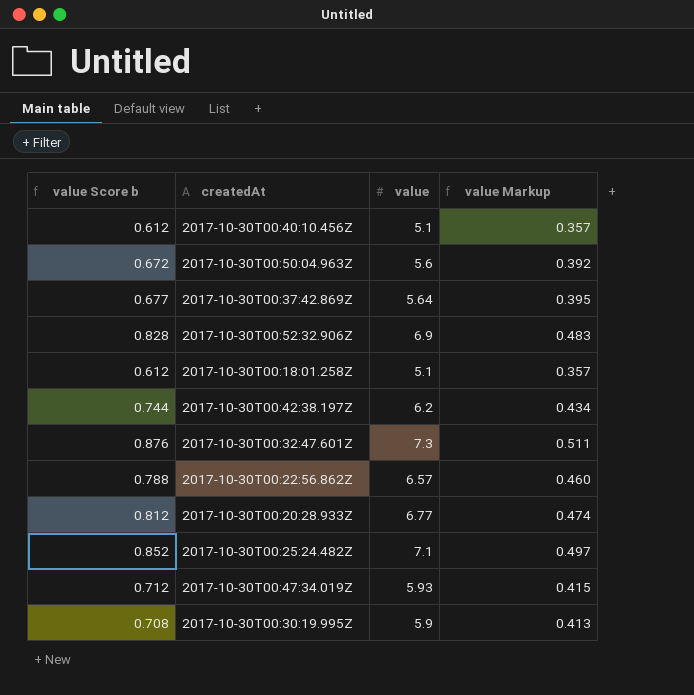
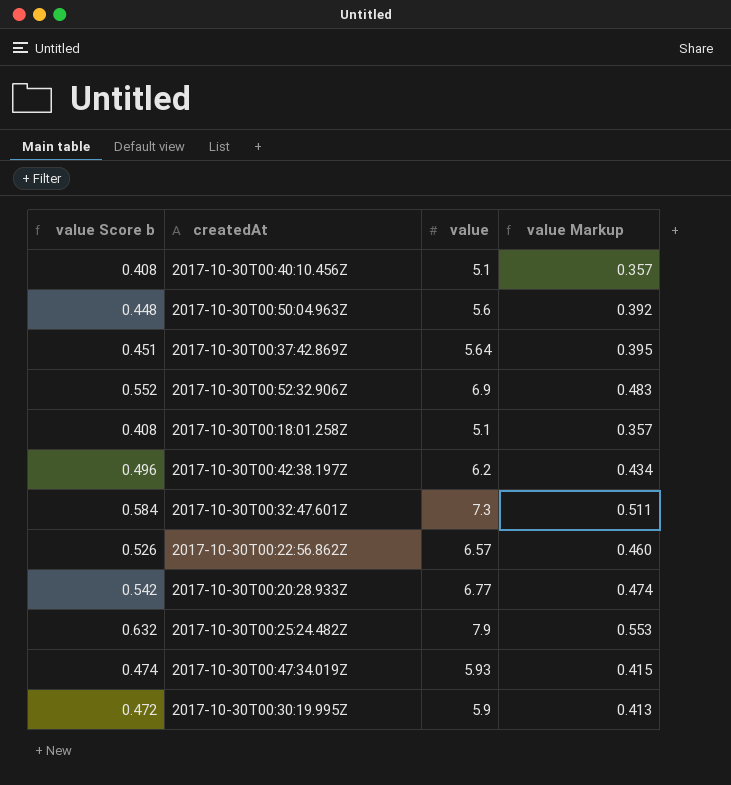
column value Score b | formula: [value] * 0.12 -> [value] * 0.08
2017-10-30T00:25:24.482Z | value: 7.1 -> 7.9
2017-10-30T00:25:24.482Z | value Markup: 0.497 -> 0.553

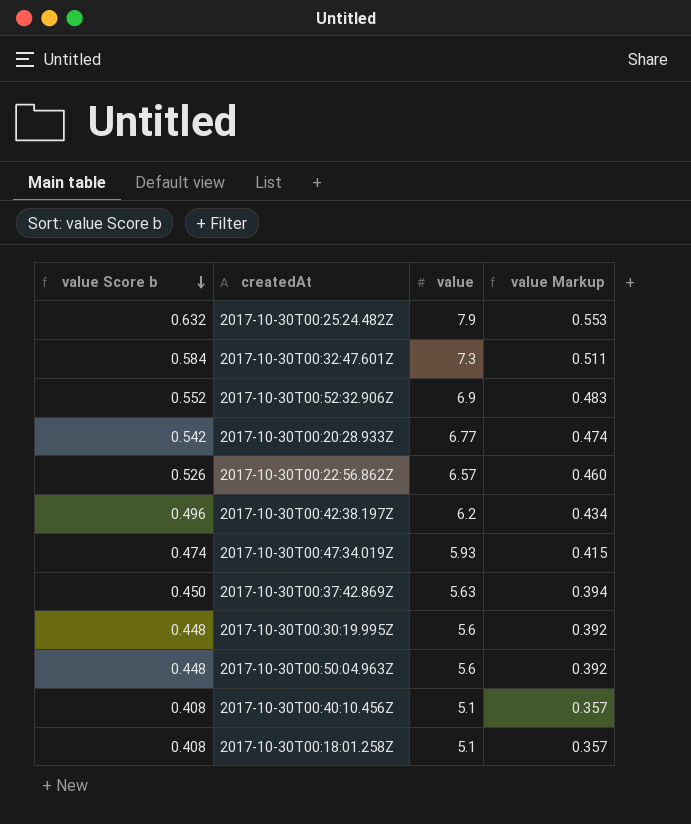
row order: none -> value Score b descending
2017-10-30T00:37:42.869Z | value Score b: 0.451 -> 0.450
2017-10-30T00:37:42.869Z | value: 5.64 -> 5.63
2017-10-30T00:37:42.869Z | value Markup: 0.395 -> 0.394
2017-10-30T00:30:19.995Z | value Score b: 0.472 -> 0.448
2017-10-30T00:30:19.995Z | value: 5.9 -> 5.6
2017-10-30T00:30:19.995Z | value Markup: 0.413 -> 0.392

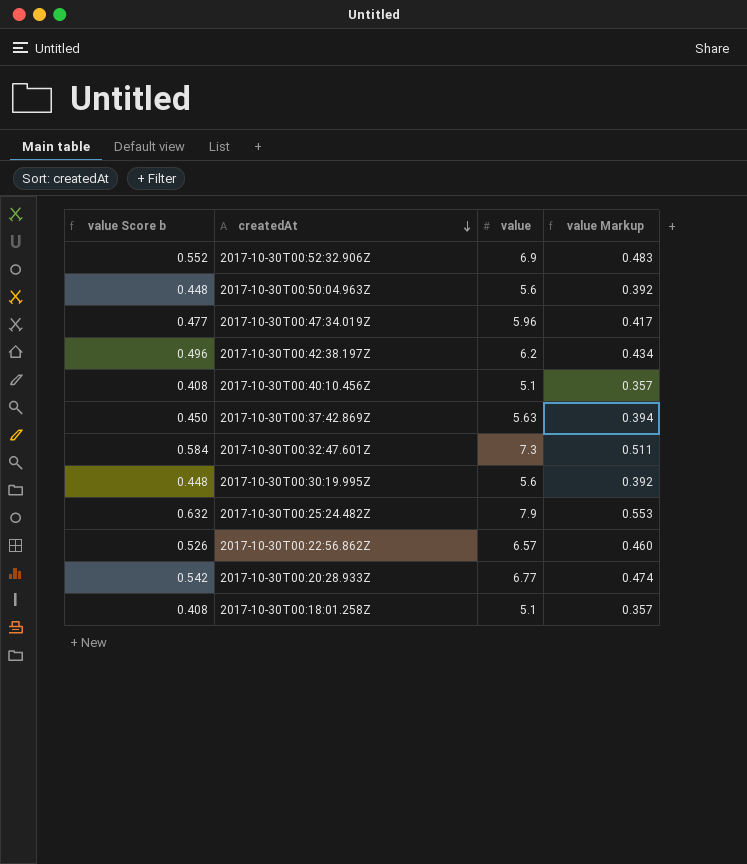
row order: value Score b descending -> createdAt descending
2017-10-30T00:47:34.019Z | value Score b: 0.474 -> 0.477
2017-10-30T00:47:34.019Z | value: 5.93 -> 5.96
2017-10-30T00:47:34.019Z | value Markup: 0.415 -> 0.417

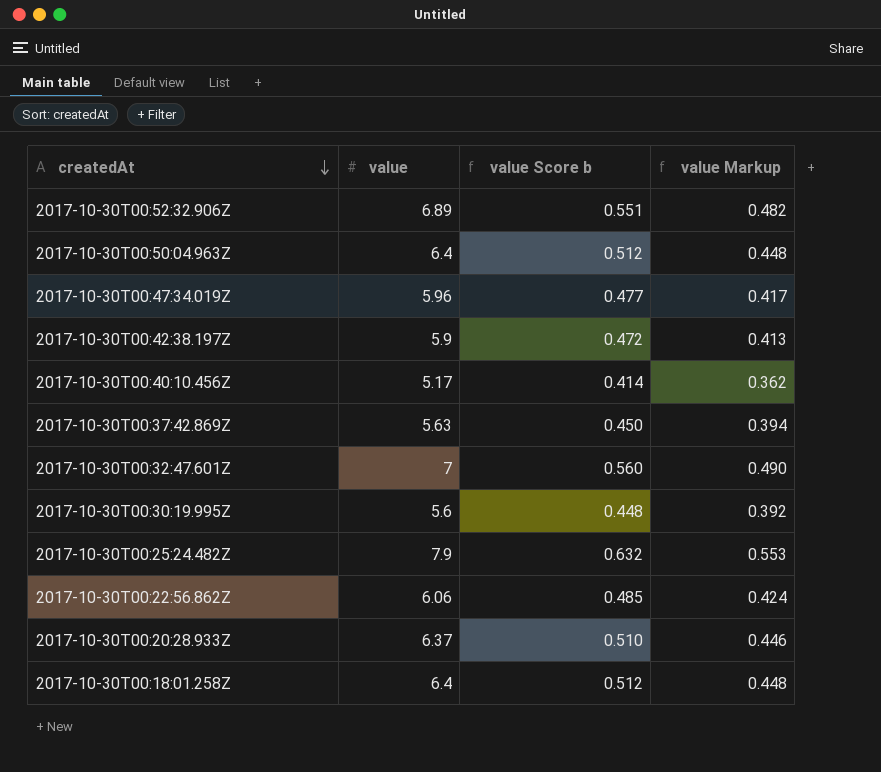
column value Score b | position: 1 -> 3
2017-10-30T00:52:32.906Z | value: 6.9 -> 6.89
2017-10-30T00:52:32.906Z | value Score b: 0.552 -> 0.551
2017-10-30T00:52:32.906Z | value Markup: 0.483 -> 0.482
2017-10-30T00:50:04.963Z | value: 5.6 -> 6.4
2017-10-30T00:50:04.963Z | value Score b: 0.448 -> 0.512
2017-10-30T00:50:04.963Z | value Markup: 0.392 -> 0.448
2017-10-30T00:42:38.197Z | value: 6.2 -> 5.9
2017-10-30T00:42:38.197Z | value Score b: 0.496 -> 0.472
2017-10-30T00:42:38.197Z | value Markup: 0.434 -> 0.413
2017-10-30T00:40:10.456Z | value: 5.1 -> 5.17
2017-10-30T00:40:10.456Z | value Score b: 0.408 -> 0.414
2017-10-30T00:40:10.456Z | value Markup: 0.357 -> 0.362
2017-10-30T00:32:47.601Z | value: 7.3 -> 7
2017-10-30T00:32:47.601Z | value Score b: 0.584 -> 0.560
2017-10-30T00:32:47.601Z | value Markup: 0.511 -> 0.490
2017-10-30T00:22:56.862Z | value: 6.57 -> 6.06
2017-10-30T00:22:56.862Z | value Score b: 0.526 -> 0.485
2017-10-30T00:22:56.862Z | value Markup: 0.460 -> 0.424
2017-10-30T00:20:28.933Z | value: 6.77 -> 6.37
2017-10-30T00:20:28.933Z | value Score b: 0.542 -> 0.510
2017-10-30T00:20:28.933Z | value Markup: 0.474 -> 0.446
2017-10-30T00:18:01.258Z | value: 5.1 -> 6.4
2017-10-30T00:18:01.258Z | value Score b: 0.408 -> 0.512
2017-10-30T00:18:01.258Z | value Markup: 0.357 -> 0.448

